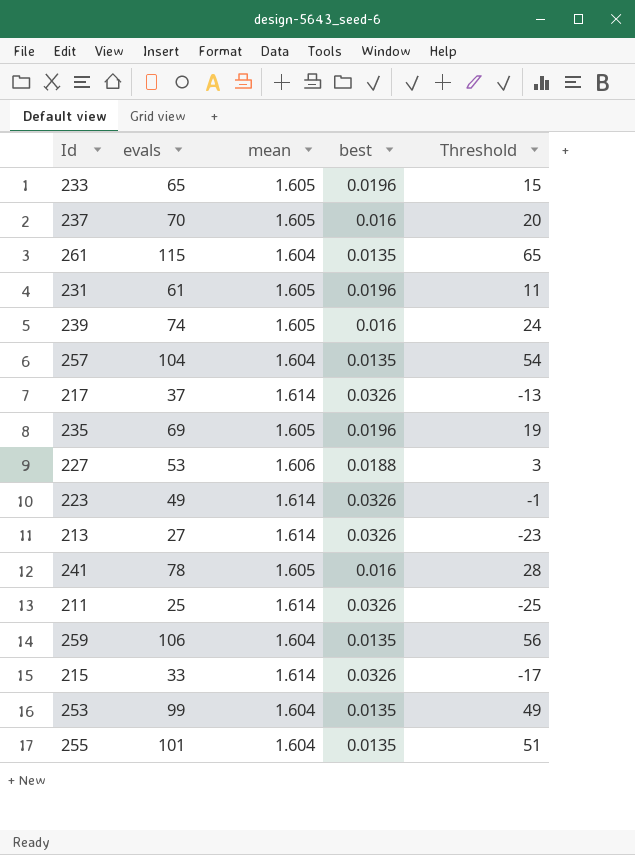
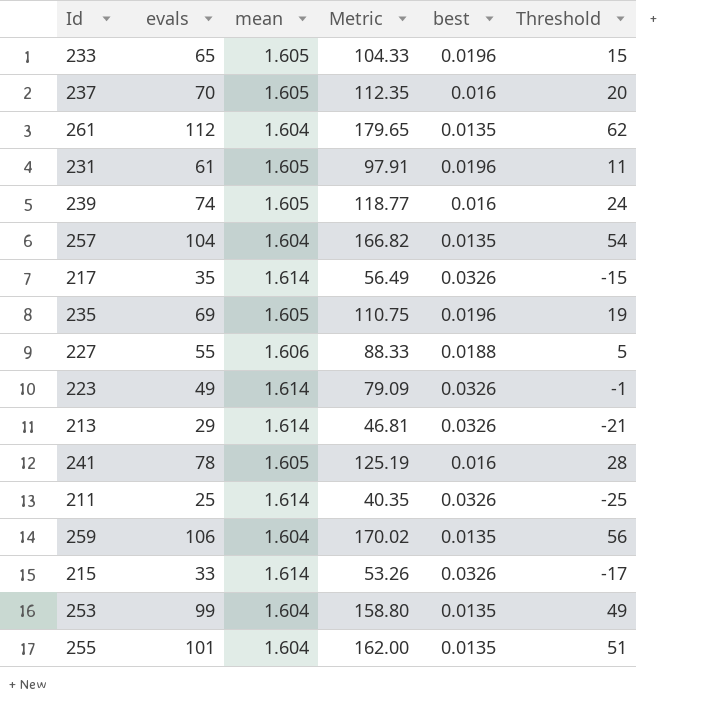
column Metric | formula: none -> [evals] * [mean]
261 | evals: 115 -> 112
261 | Threshold: 65 -> 62
217 | evals: 37 -> 35
217 | Threshold: -13 -> -15
227 | evals: 53 -> 55
227 | Threshold: 3 -> 5
213 | evals: 27 -> 29
213 | Threshold: -23 -> -21

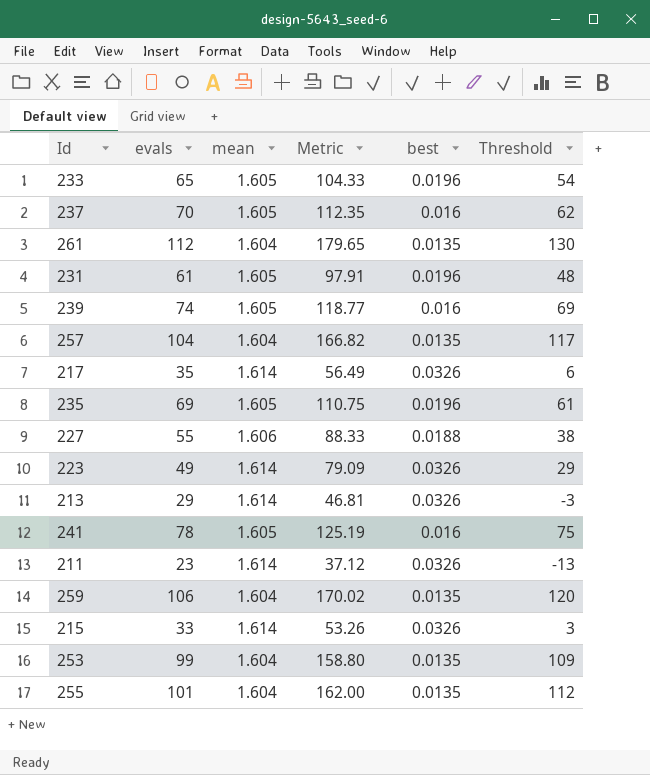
column Threshold | formula: [evals] - 50 -> [Metric] - 50
211 | evals: 25 -> 23
211 | Metric: 40.35 -> 37.12

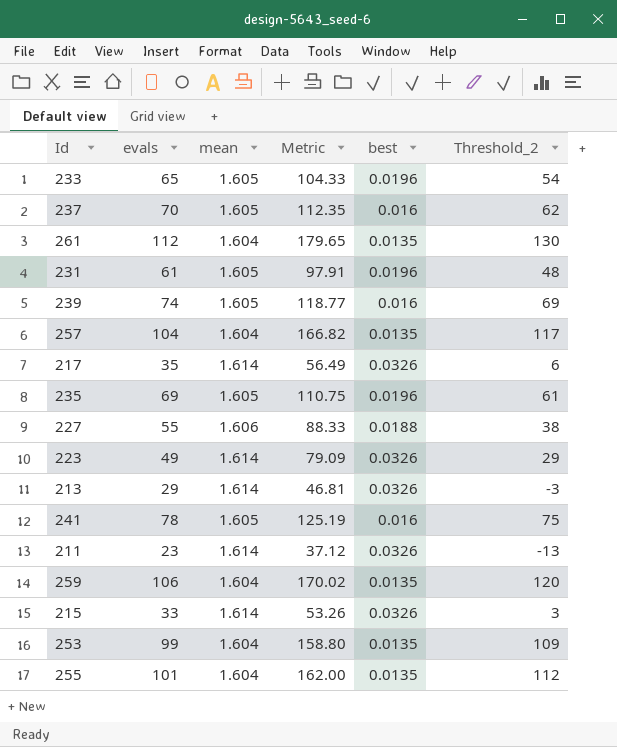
column name: Threshold -> Threshold_2

